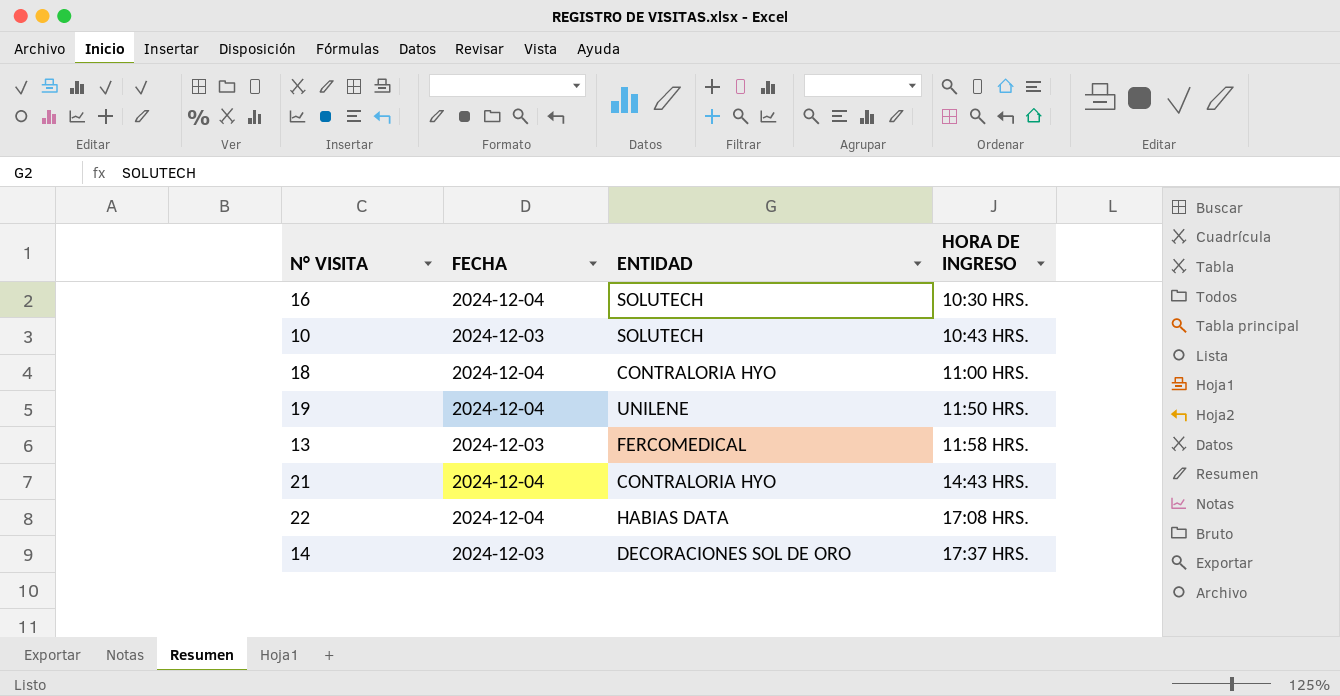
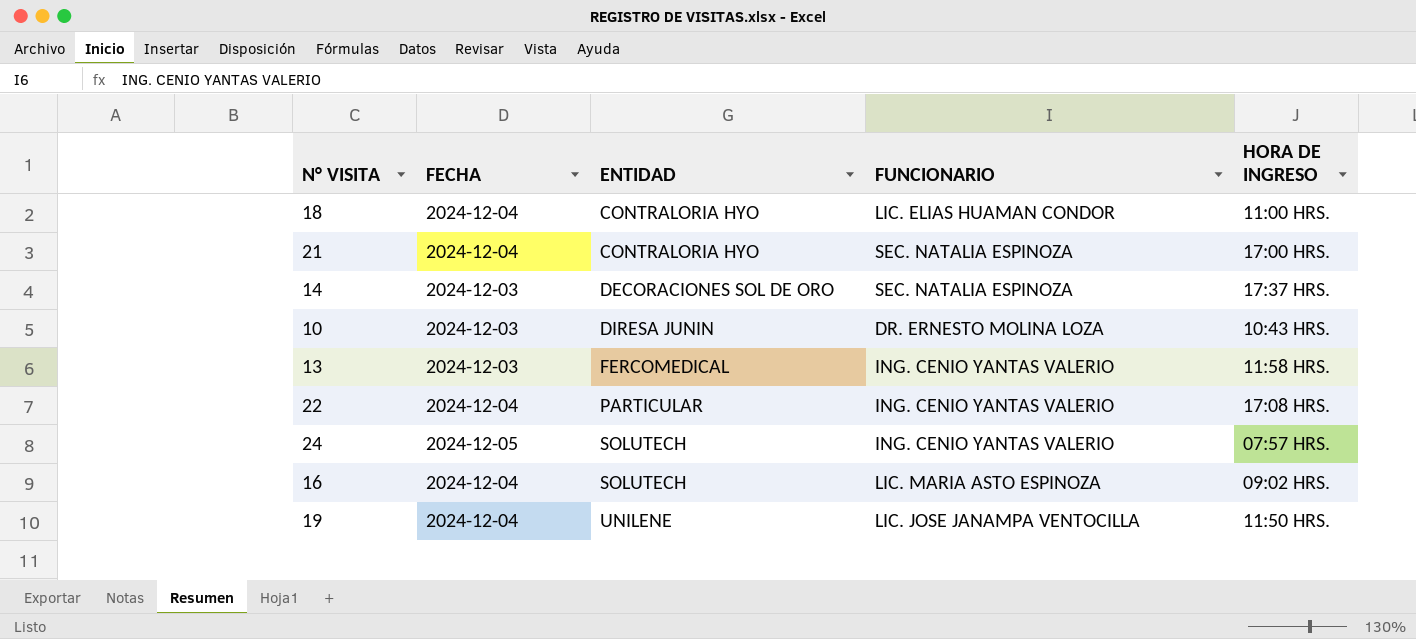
row order: HORA DE INGRESO ascending -> ENTIDAD ascending
column FUNCIONARIO | position: none -> 4
21 | HORA DE INGRESO: 14:43 HRS. -> 17:00 HRS.
10 | ENTIDAD: SOLUTECH -> DIRESA JUNIN
22 | ENTIDAD: HABIAS DATA -> PARTICULAR
row 24: none -> 2024-12-05 | SOLUTECH | ING. CENIO YANTAS VALERIO | 07:57 HRS.
16 | HORA DE INGRESO: 10:30 HRS. -> 09:02 HRS.

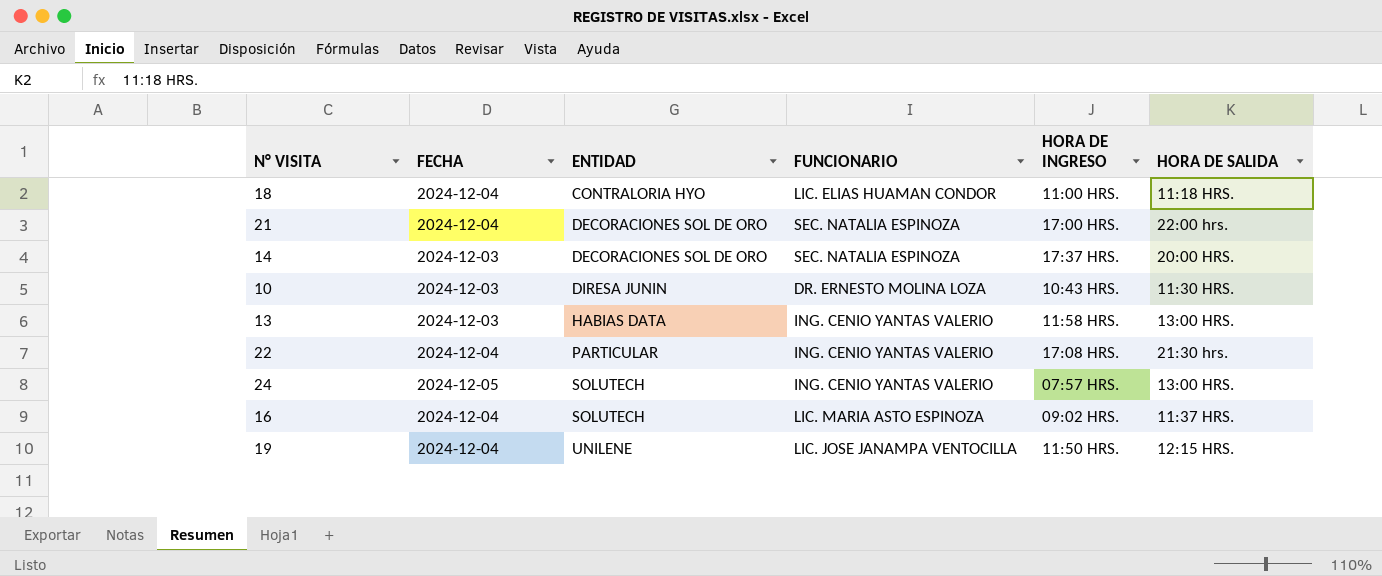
column HORA DE SALIDA | position: none -> 6
21 | ENTIDAD: CONTRALORIA HYO -> DECORACIONES SOL DE ORO
13 | ENTIDAD: FERCOMEDICAL -> HABIAS DATA

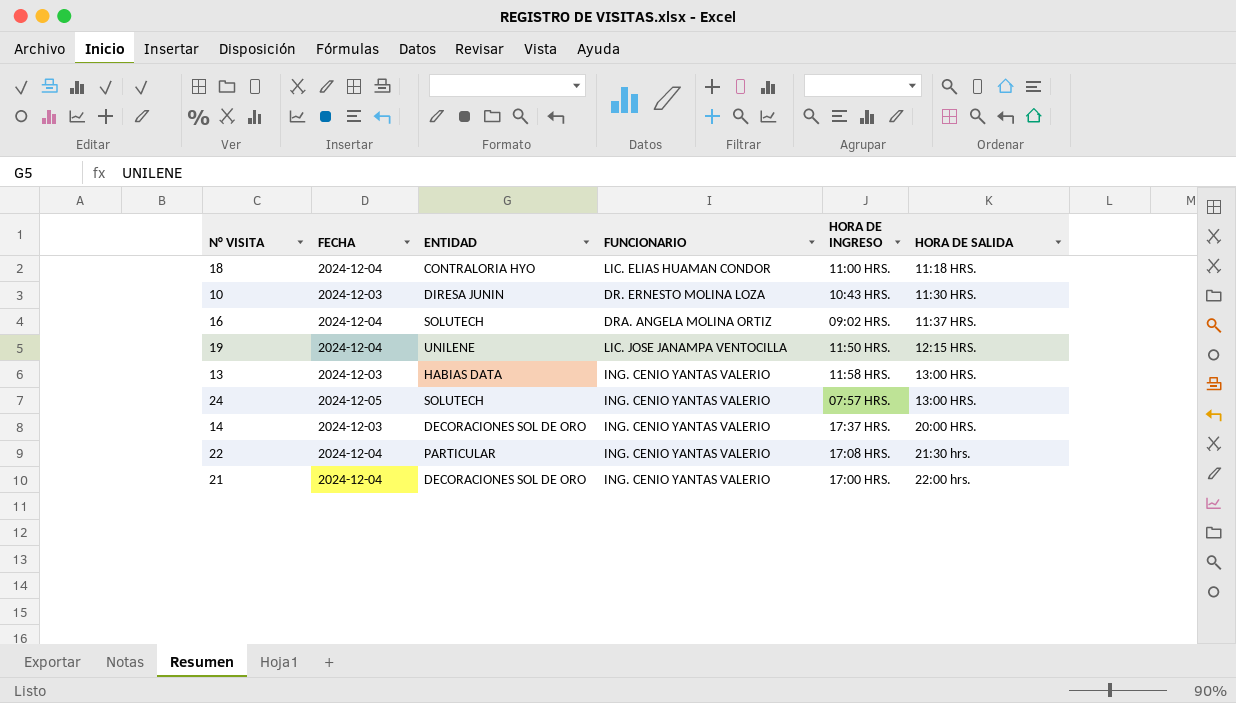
row order: ENTIDAD ascending -> HORA DE SALIDA ascending
16 | FUNCIONARIO: LIC. MARIA ASTO ESPINOZA -> DRA. ANGELA MOLINA ORTIZ
14 | FUNCIONARIO: SEC. NATALIA ESPINOZA -> ING. CENIO YANTAS VALERIO
21 | FUNCIONARIO: SEC. NATALIA ESPINOZA -> ING. CENIO YANTAS VALERIO

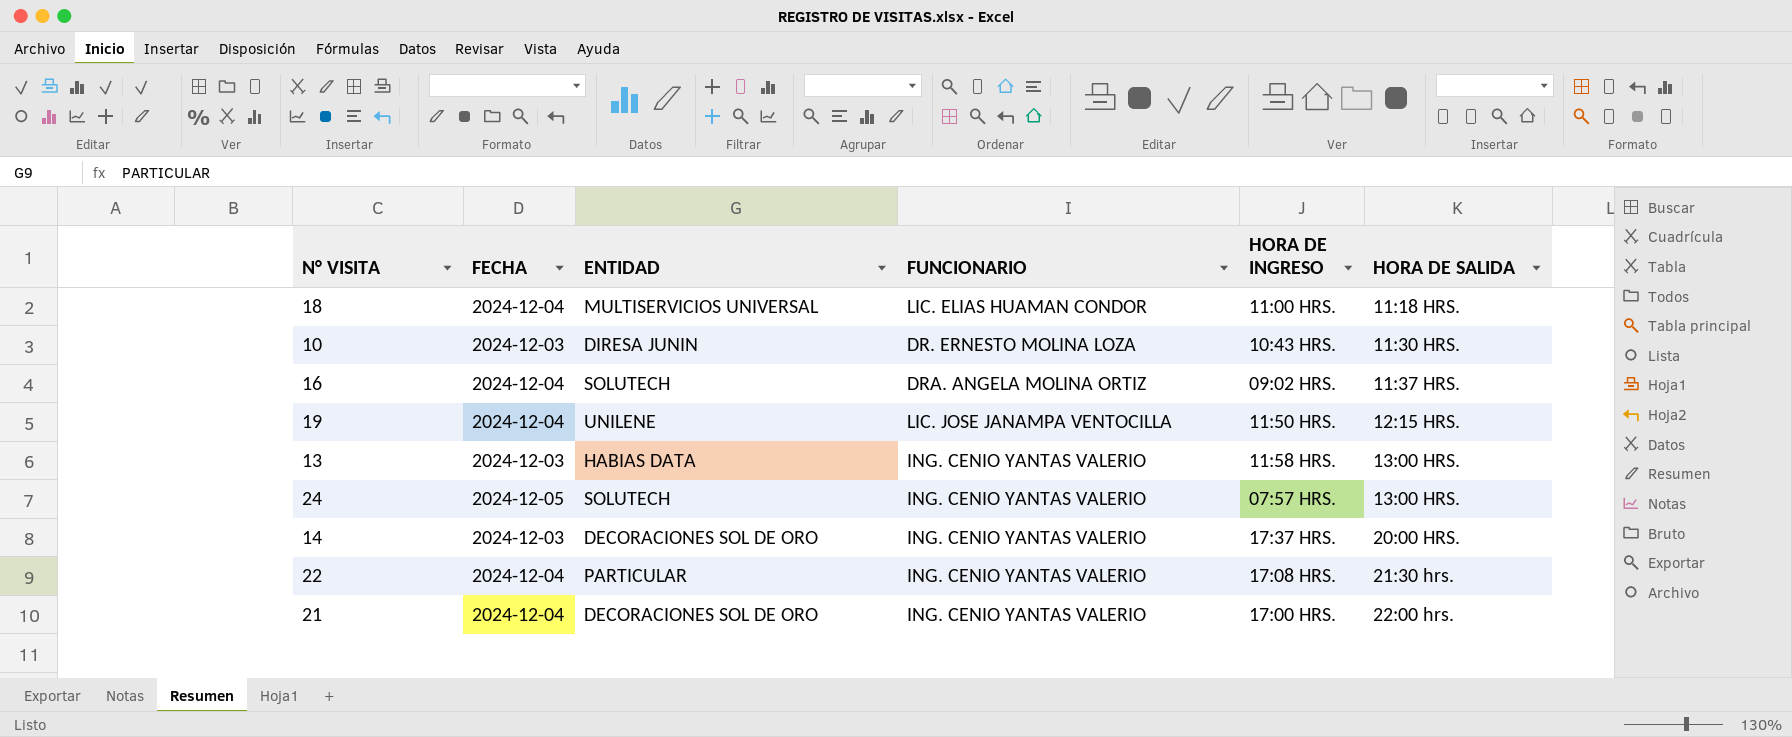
18 | ENTIDAD: CONTRALORIA HYO -> MULTISERVICIOS UNIVERSAL

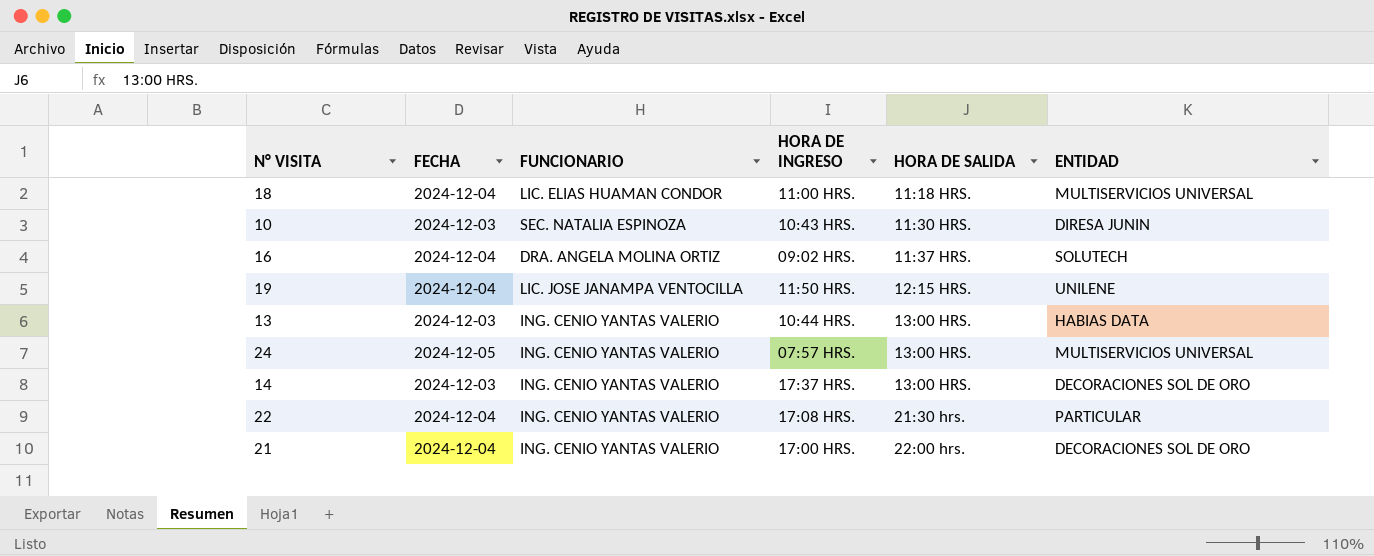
column ENTIDAD | position: 3 -> 6
10 | FUNCIONARIO: DR. ERNESTO MOLINA LOZA -> SEC. NATALIA ESPINOZA
13 | HORA DE INGRESO: 11:58 HRS. -> 10:44 HRS.
24 | ENTIDAD: SOLUTECH -> MULTISERVICIOS UNIVERSAL
14 | HORA DE SALIDA: 20:00 HRS. -> 13:00 HRS.

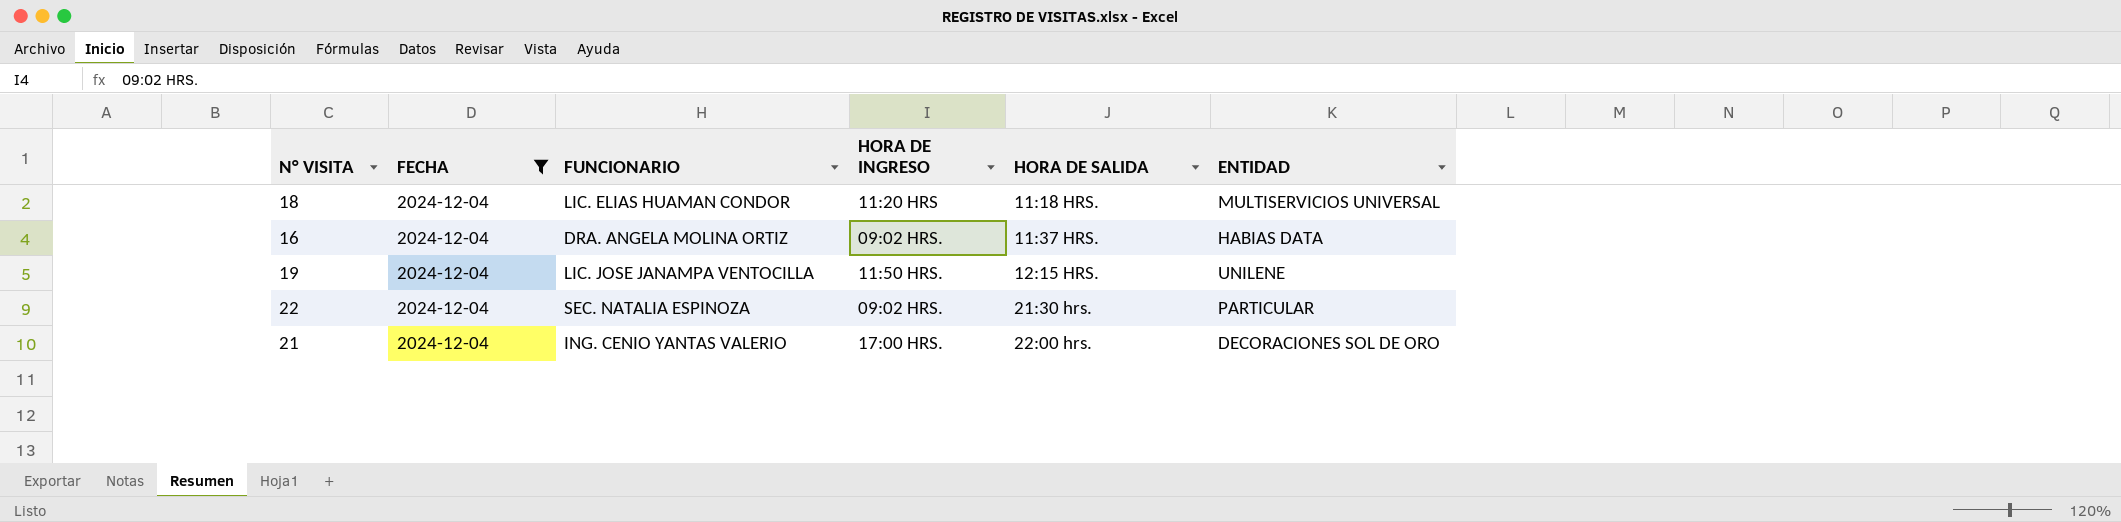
filter: none -> FECHA = 2024-12-04
18 | HORA DE INGRESO: 11:00 HRS. -> 11:20 HRS
16 | ENTIDAD: SOLUTECH -> HABIAS DATA
22 | FUNCIONARIO: ING. CENIO YANTAS VALERIO -> SEC. NATALIA ESPINOZA
22 | HORA DE INGRESO: 17:08 HRS. -> 09:02 HRS.

